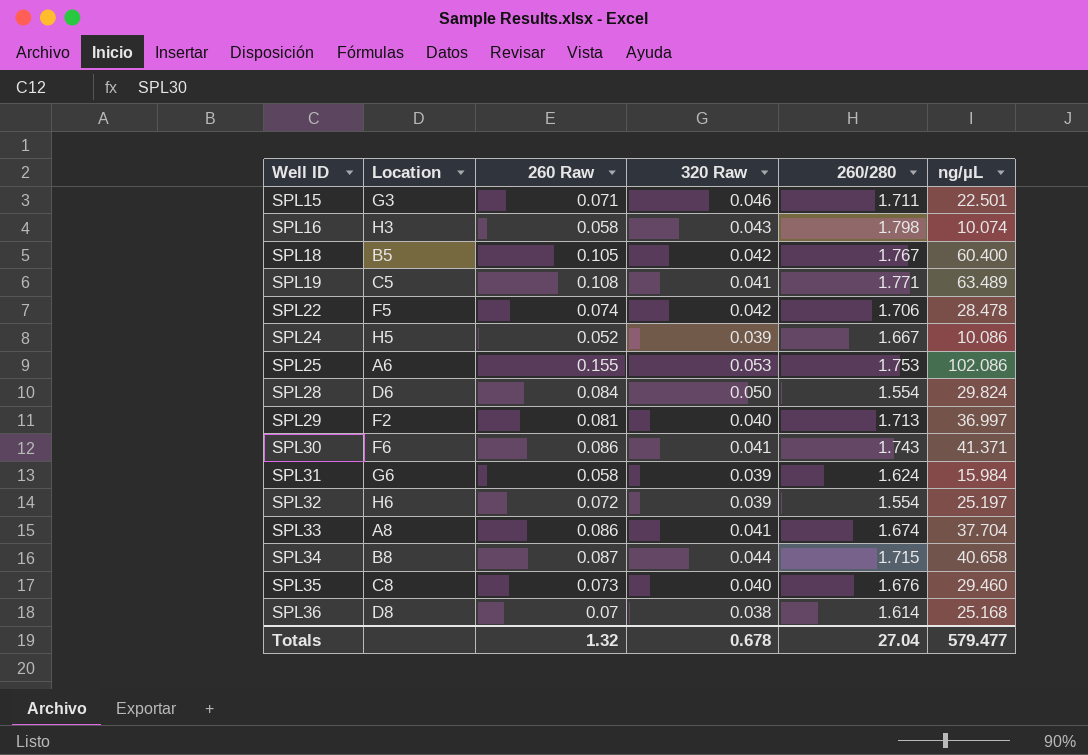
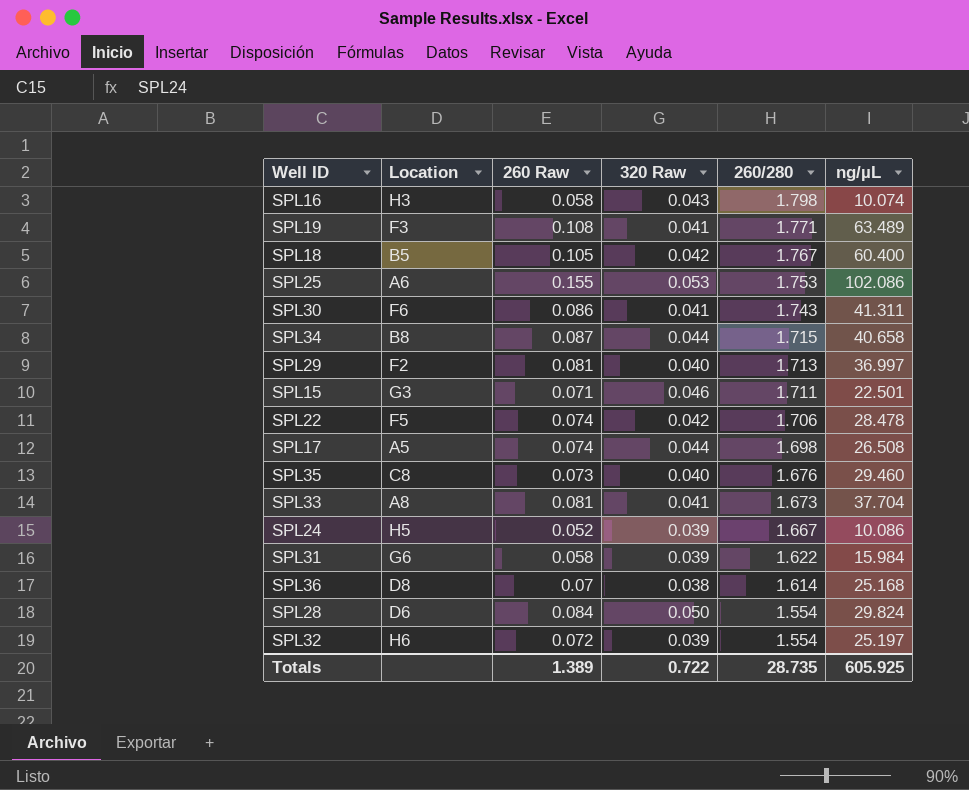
row order: Well ID ascending -> 260/280 descending
SPL19 | Location: C5 -> F3
SPL30 | ng/µL: 41.371 -> 41.311
row SPL17: none -> A5 | 0.074 | 0.044 | 1.698 | 26.508
SPL33 | 260 Raw: 0.086 -> 0.081
SPL33 | 260/280: 1.674 -> 1.673
SPL31 | 260/280: 1.624 -> 1.622
Totals | 260 Raw: 1.32 -> 1.389
Totals | 320 Raw: 0.678 -> 0.722
Totals | 260/280: 27.04 -> 28.735
Totals | ng/µL: 579.477 -> 605.925

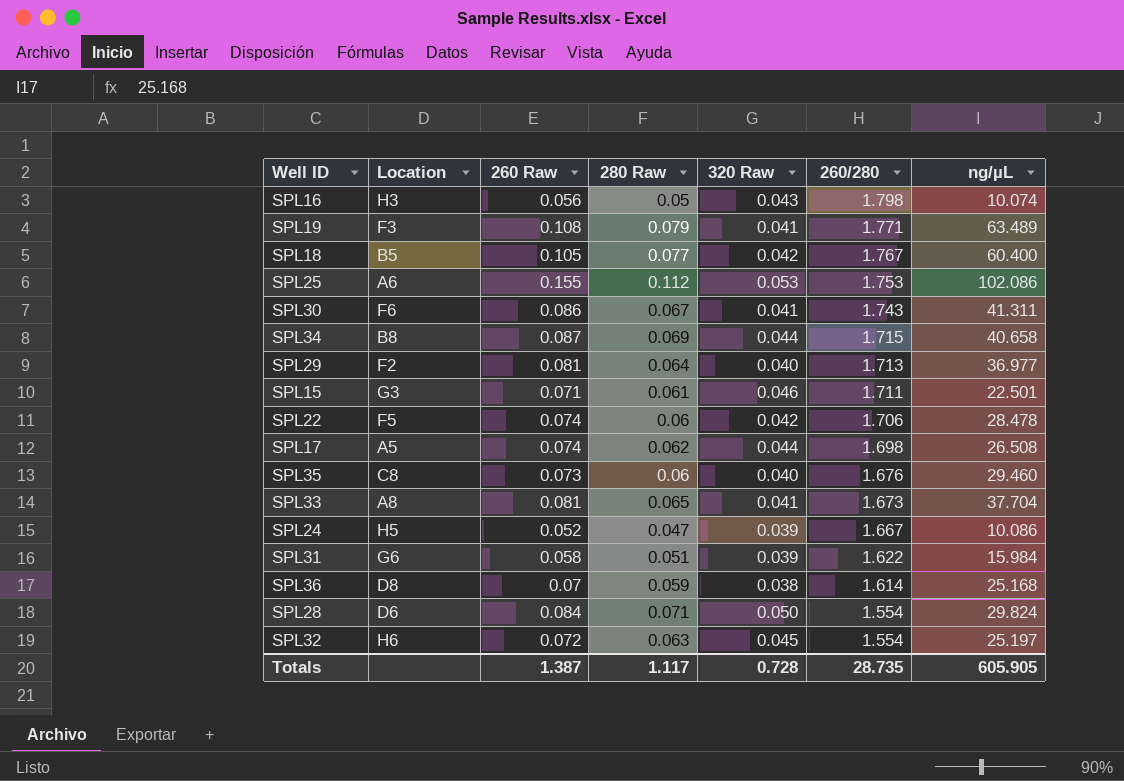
column 280 Raw | position: none -> 4
SPL16 | 260 Raw: 0.058 -> 0.056
SPL29 | ng/µL: 36.997 -> 36.977
SPL32 | 320 Raw: 0.039 -> 0.045
Totals | 260 Raw: 1.389 -> 1.387
Totals | 320 Raw: 0.722 -> 0.728
Totals | ng/µL: 605.925 -> 605.905

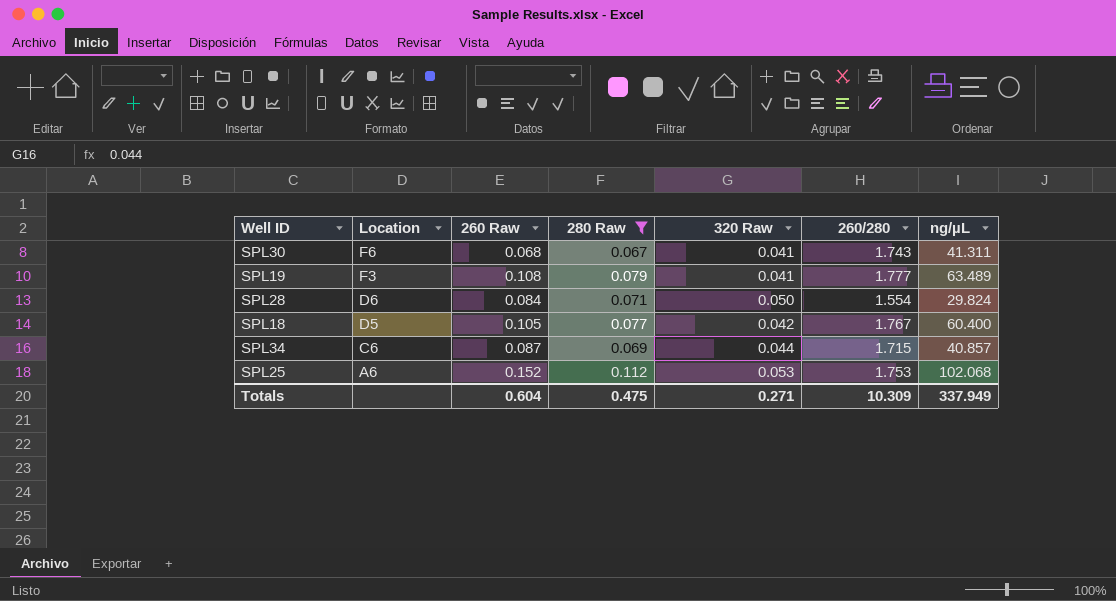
filter: none -> 280 Raw >= 0.067
row order: 260/280 descending -> Location descending
SPL30 | 260 Raw: 0.086 -> 0.068
SPL19 | 260/280: 1.771 -> 1.777
SPL18 | Location: B5 -> D5
SPL34 | Location: B8 -> C6
SPL34 | ng/µL: 40.658 -> 40.857
SPL25 | 260 Raw: 0.155 -> 0.152
SPL25 | ng/µL: 102.086 -> 102.068
Totals | 260 Raw: 1.387 -> 0.604
Totals | 280 Raw: 1.117 -> 0.475
Totals | 320 Raw: 0.728 -> 0.271
Totals | 260/280: 28.735 -> 10.309
Totals | ng/µL: 605.905 -> 337.949

